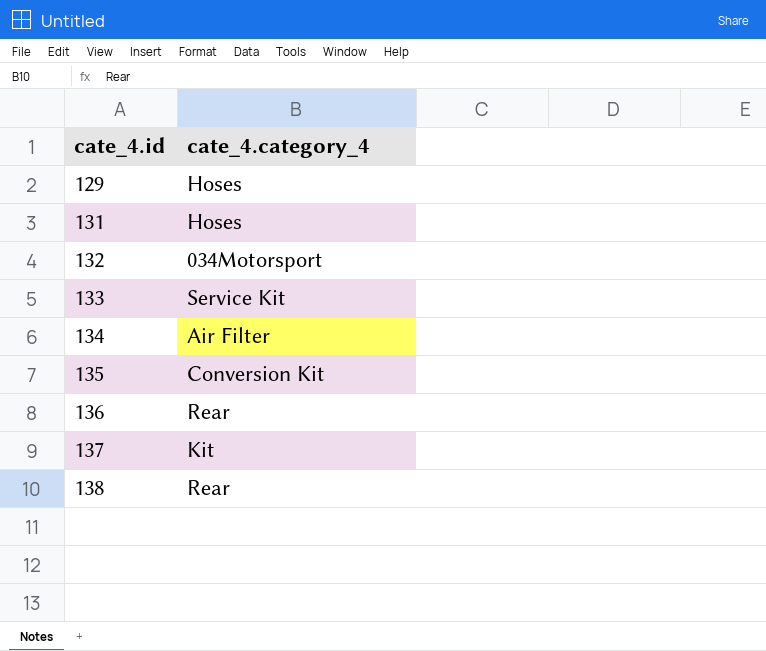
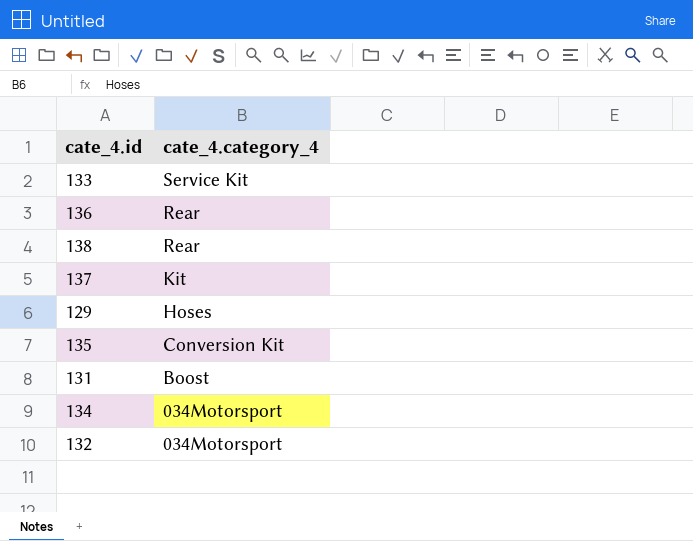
row order: cate_4.id ascending -> cate_4.category_4 descending
131 | cate_4.category_4: Hoses -> Boost
134 | cate_4.category_4: Air Filter -> 034Motorsport

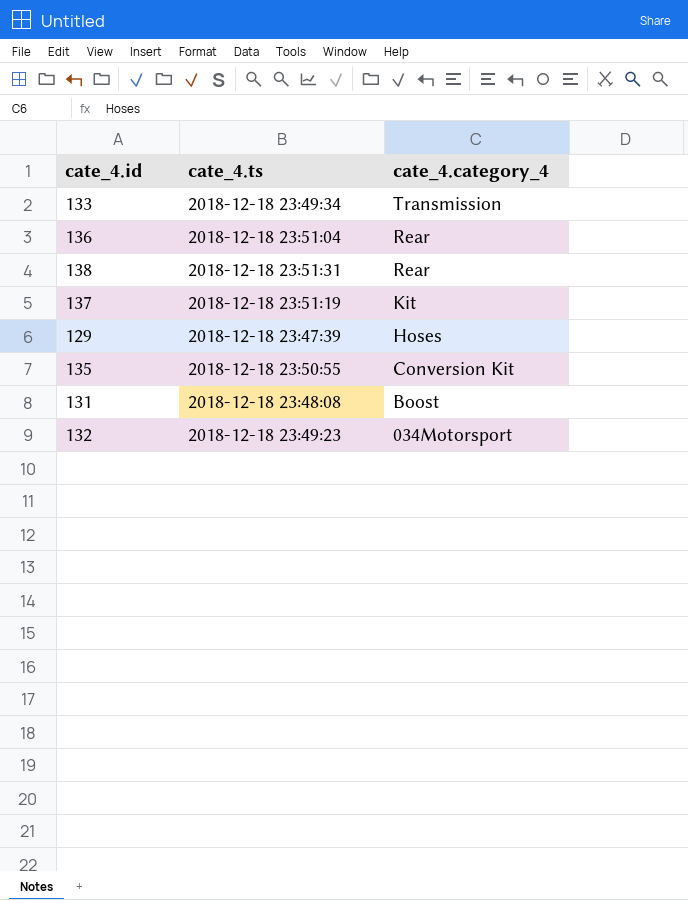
column cate_4.ts | position: none -> 2
row 134: 034Motorsport -> none
133 | cate_4.category_4: Service Kit -> Transmission

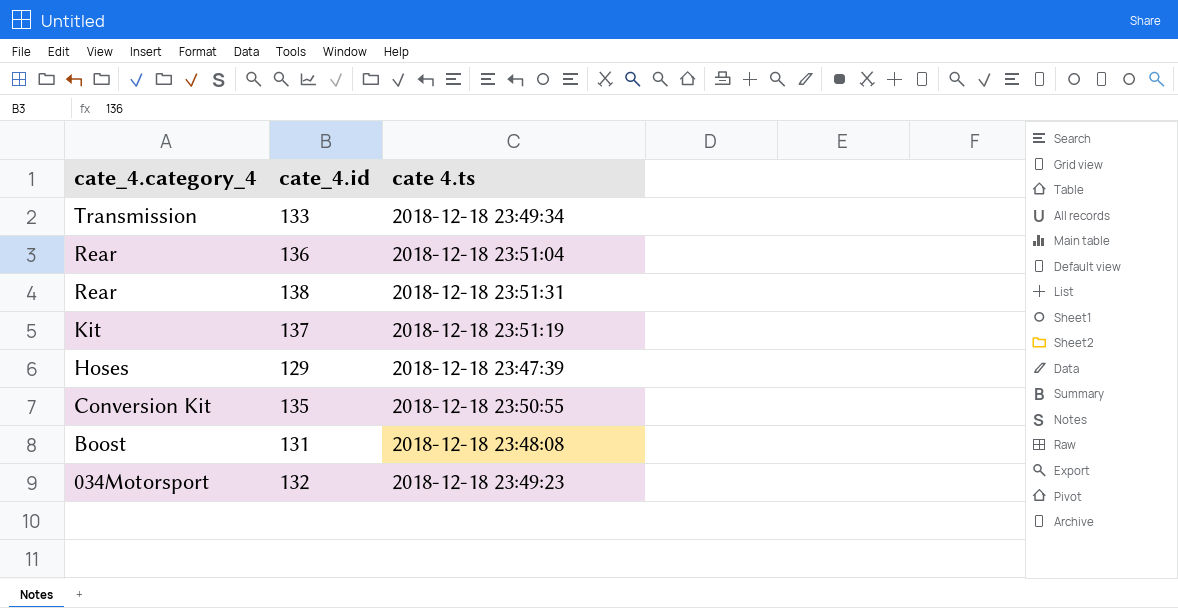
column cate_4.category_4 | position: 3 -> 1
column name: cate_4.ts -> cate 4.ts

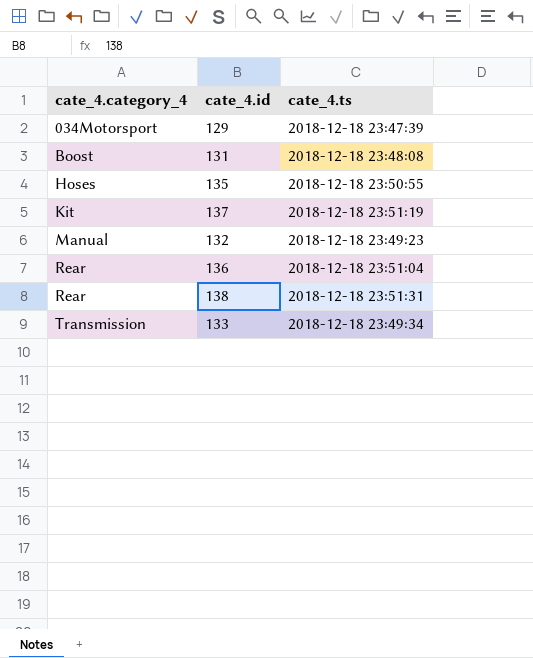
row order: cate_4.category_4 descending -> cate_4.category_4 ascending
column name: cate 4.ts -> cate_4.ts
129 | cate_4.category_4: Hoses -> 034Motorsport
135 | cate_4.category_4: Conversion Kit -> Hoses
132 | cate_4.category_4: 034Motorsport -> Manual

